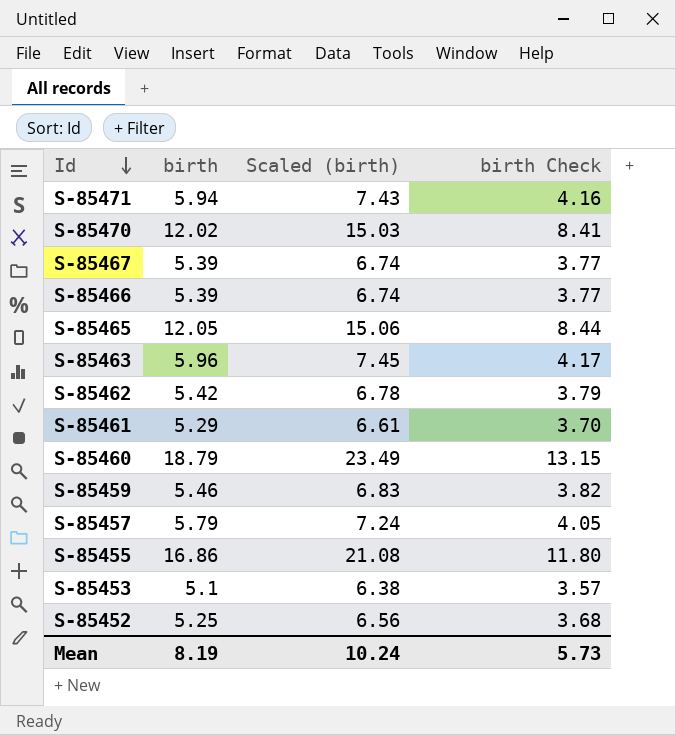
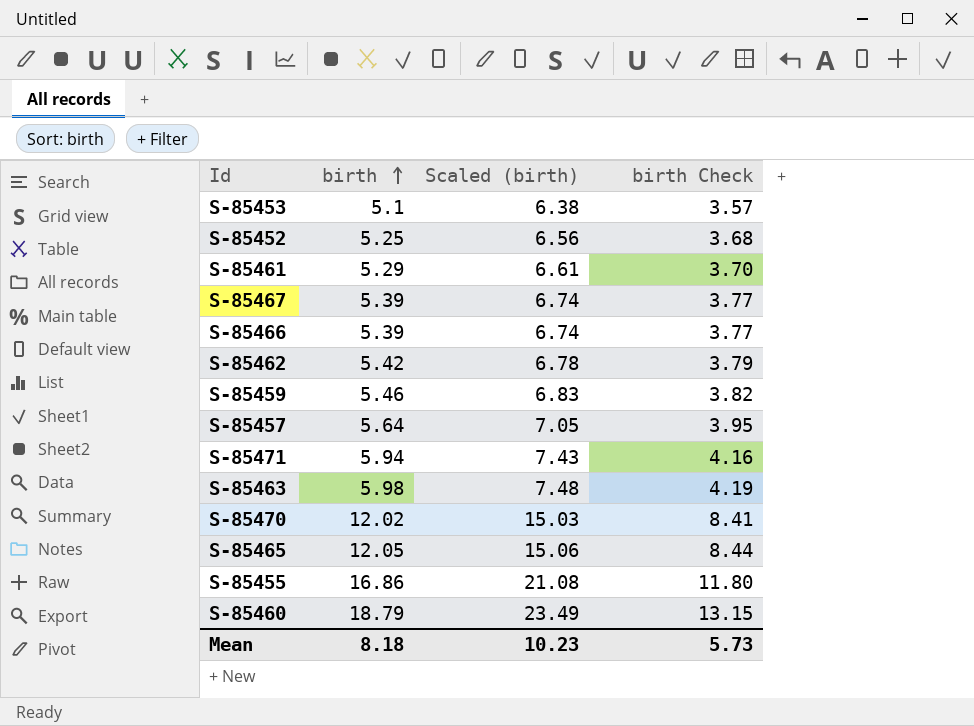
row order: Id descending -> birth ascending
S-85457 | birth: 5.79 -> 5.64
S-85457 | Scaled (birth): 7.24 -> 7.05
S-85457 | birth Check: 4.05 -> 3.95
S-85463 | birth: 5.96 -> 5.98
S-85463 | Scaled (birth): 7.45 -> 7.48
S-85463 | birth Check: 4.17 -> 4.19
Mean | birth: 8.19 -> 8.18
Mean | Scaled (birth): 10.24 -> 10.23

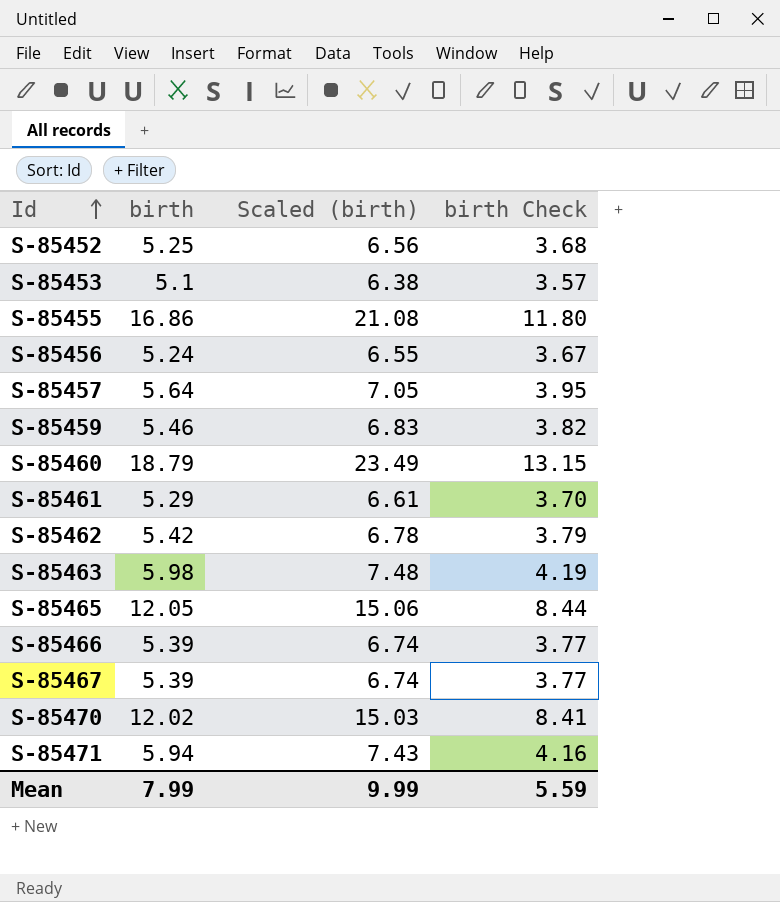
row order: birth ascending -> Id ascending
row S-85456: none -> 5.24 | 6.55 | 3.67
Mean | birth: 8.18 -> 7.99
Mean | Scaled (birth): 10.23 -> 9.99
Mean | birth Check: 5.73 -> 5.59

